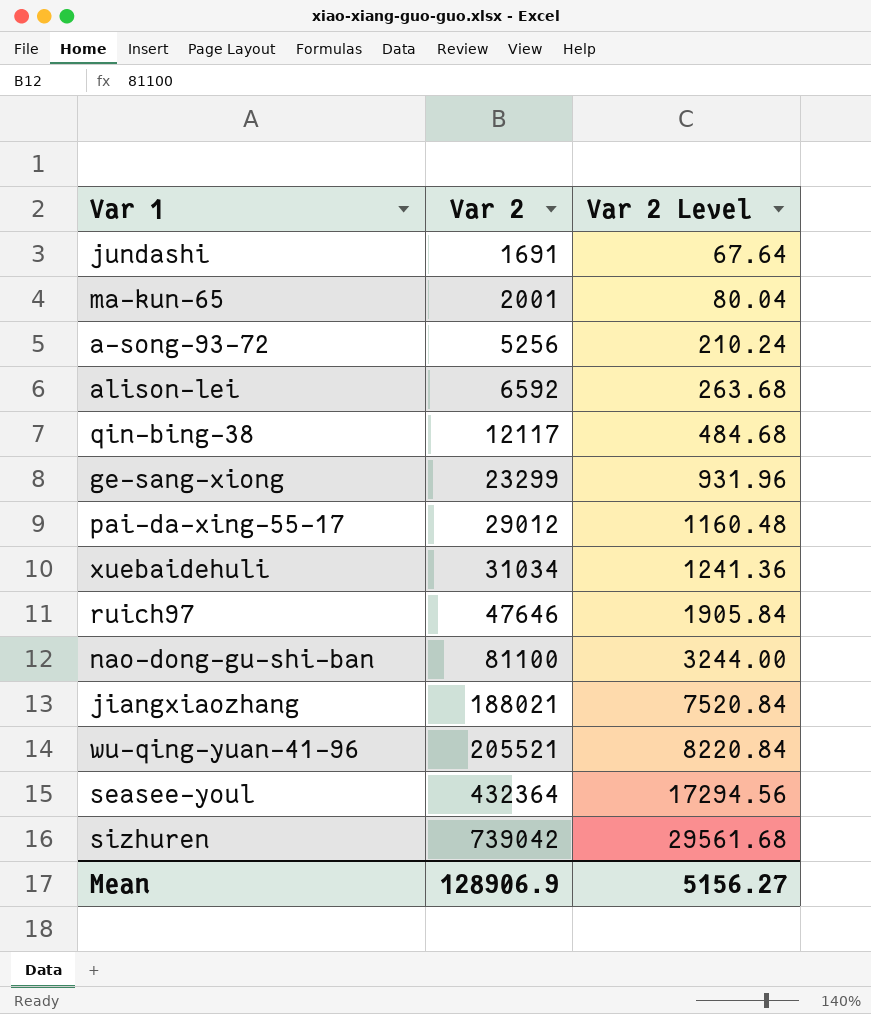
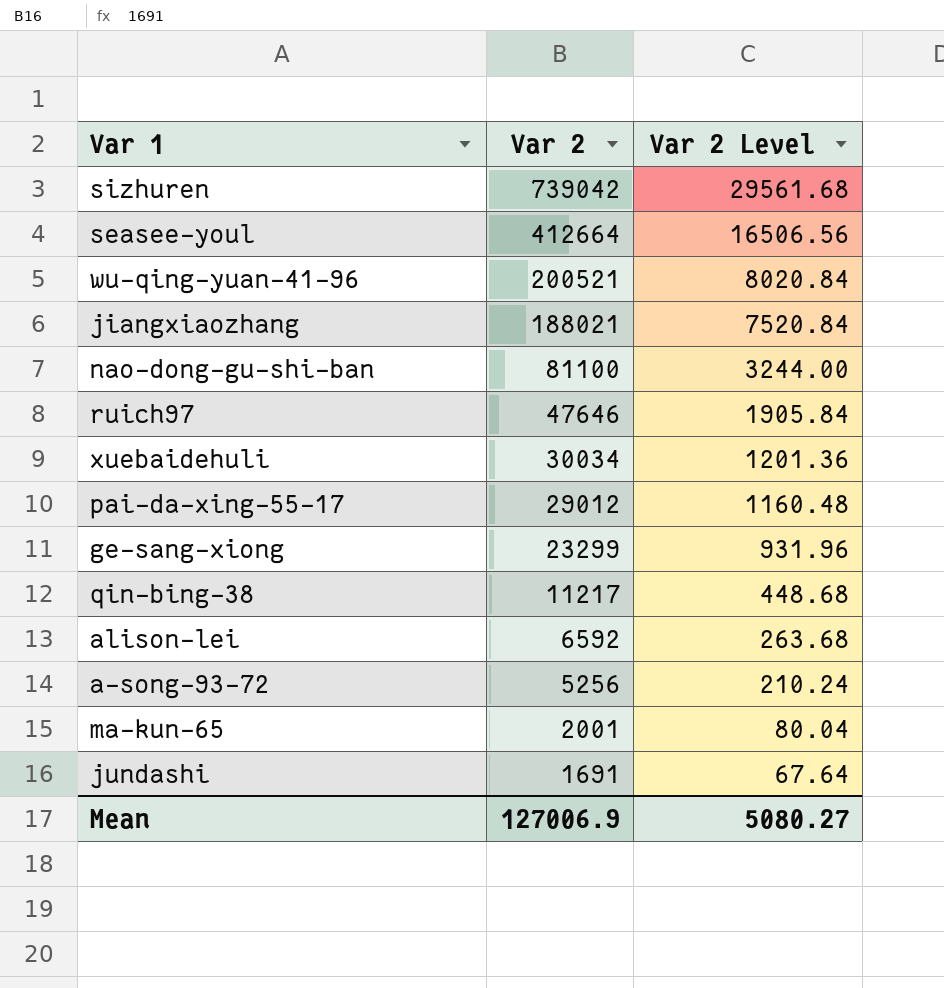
row order: Var 2 ascending -> Var 2 descending
seasee-youl | Var 2: 432364 -> 412664
seasee-youl | Var 2 Level: 17294.56 -> 16506.56
wu-qing-yuan-41-96 | Var 2: 205521 -> 200521
wu-qing-yuan-41-96 | Var 2 Level: 8220.84 -> 8020.84
xuebaidehuli | Var 2: 31034 -> 30034
xuebaidehuli | Var 2 Level: 1241.36 -> 1201.36
qin-bing-38 | Var 2: 12117 -> 11217
qin-bing-38 | Var 2 Level: 484.68 -> 448.68
Mean | Var 2: 128906.9 -> 127006.9
Mean | Var 2 Level: 5156.27 -> 5080.27

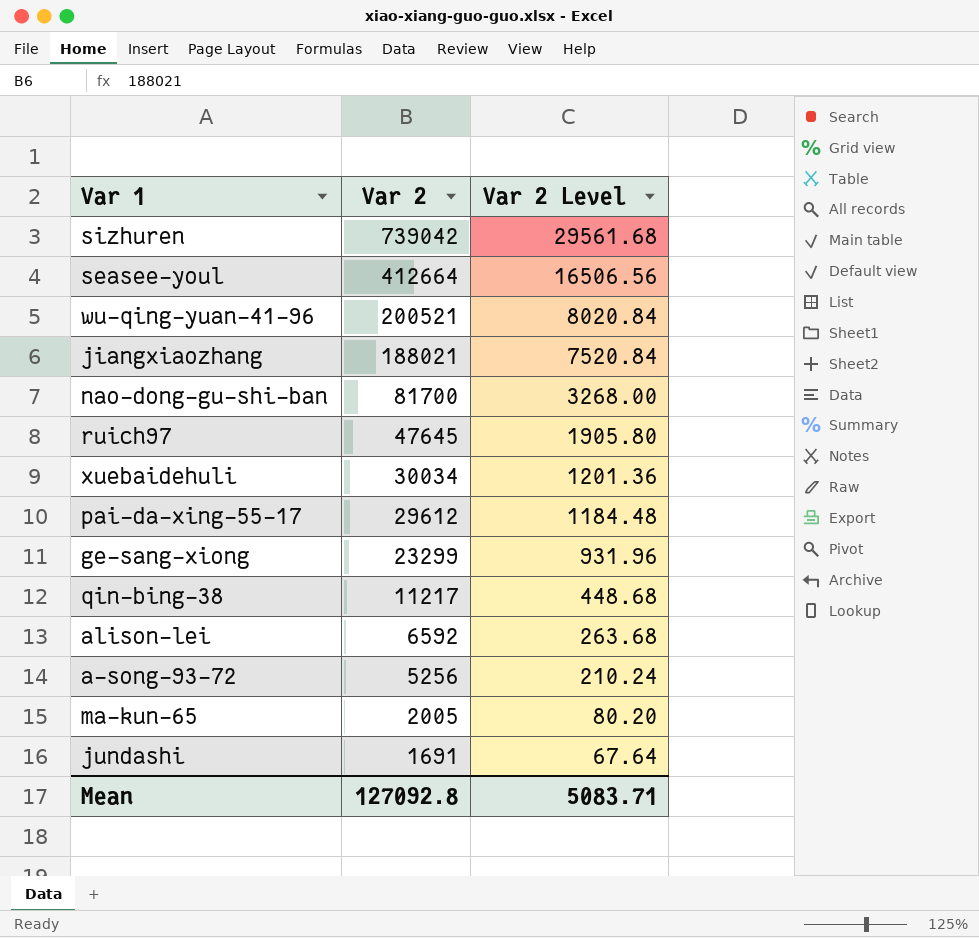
nao-dong-gu-shi-ban | Var 2: 81100 -> 81700
nao-dong-gu-shi-ban | Var 2 Level: 3244.00 -> 3268.00
ruich97 | Var 2: 47646 -> 47645
ruich97 | Var 2 Level: 1905.84 -> 1905.80
pai-da-xing-55-17 | Var 2: 29012 -> 29612
pai-da-xing-55-17 | Var 2 Level: 1160.48 -> 1184.48
ma-kun-65 | Var 2: 2001 -> 2005
ma-kun-65 | Var 2 Level: 80.04 -> 80.20
Mean | Var 2: 127006.9 -> 127092.8
Mean | Var 2 Level: 5080.27 -> 5083.71

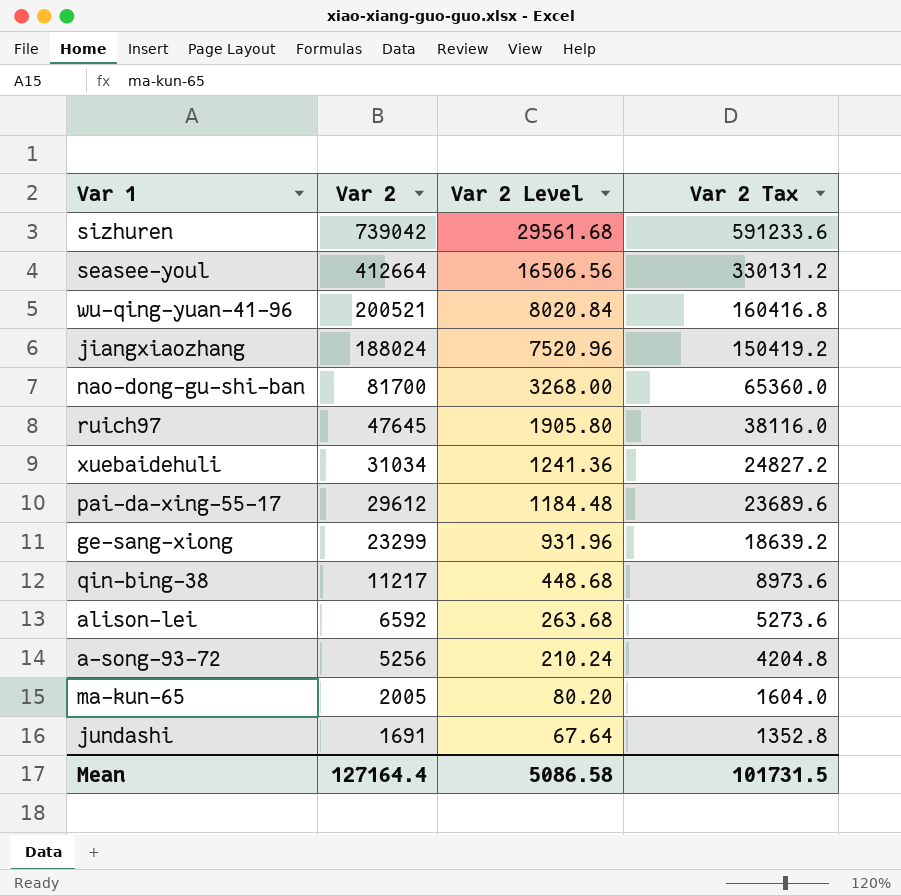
column Var 2 Tax | formula: none -> [Var 2] * 0.8
jiangxiaozhang | Var 2: 188021 -> 188024
jiangxiaozhang | Var 2 Level: 7520.84 -> 7520.96
xuebaidehuli | Var 2: 30034 -> 31034
xuebaidehuli | Var 2 Level: 1201.36 -> 1241.36
Mean | Var 2: 127092.8 -> 127164.4
Mean | Var 2 Level: 5083.71 -> 5086.58

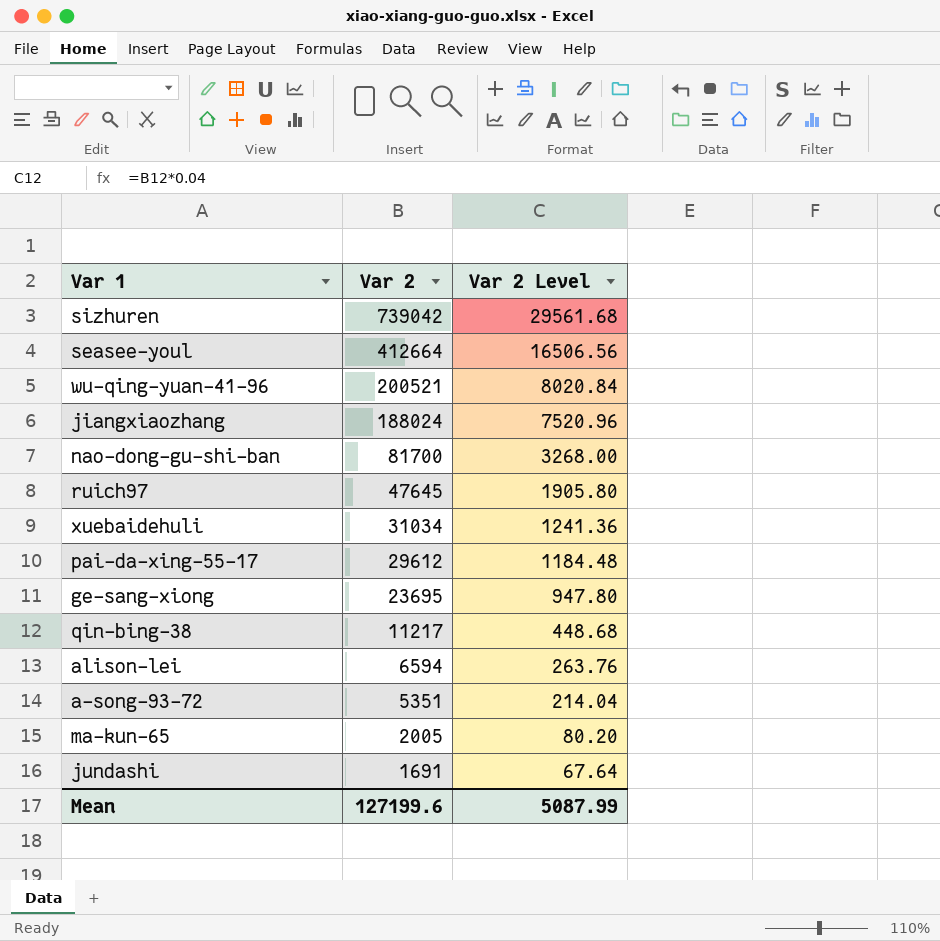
column Var 2 Tax | formula: [Var 2] * 0.8 -> none
ge-sang-xiong | Var 2: 23299 -> 23695
ge-sang-xiong | Var 2 Level: 931.96 -> 947.80
alison-lei | Var 2: 6592 -> 6594
alison-lei | Var 2 Level: 263.68 -> 263.76
a-song-93-72 | Var 2: 5256 -> 5351
a-song-93-72 | Var 2 Level: 210.24 -> 214.04
Mean | Var 2: 127164.4 -> 127199.6
Mean | Var 2 Level: 5086.58 -> 5087.99

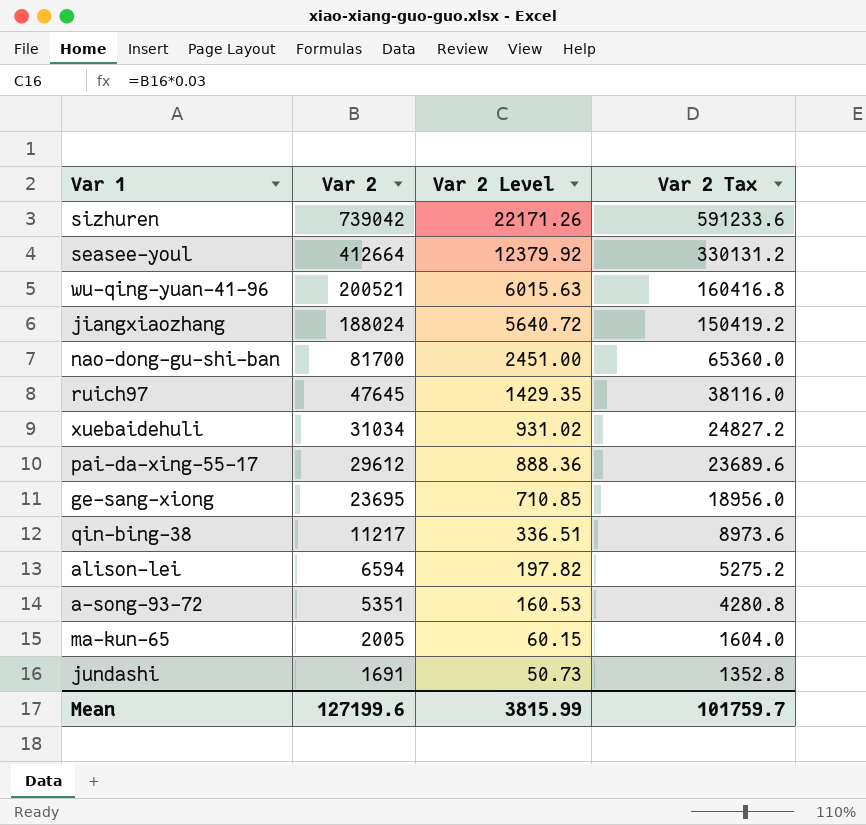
column Var 2 Level | formula: [Var 2] * 0.04 -> [Var 2] * 0.03
column Var 2 Tax | formula: none -> [Var 2] * 0.8
Mean | Var 2 Level: 5087.99 -> 3815.99

